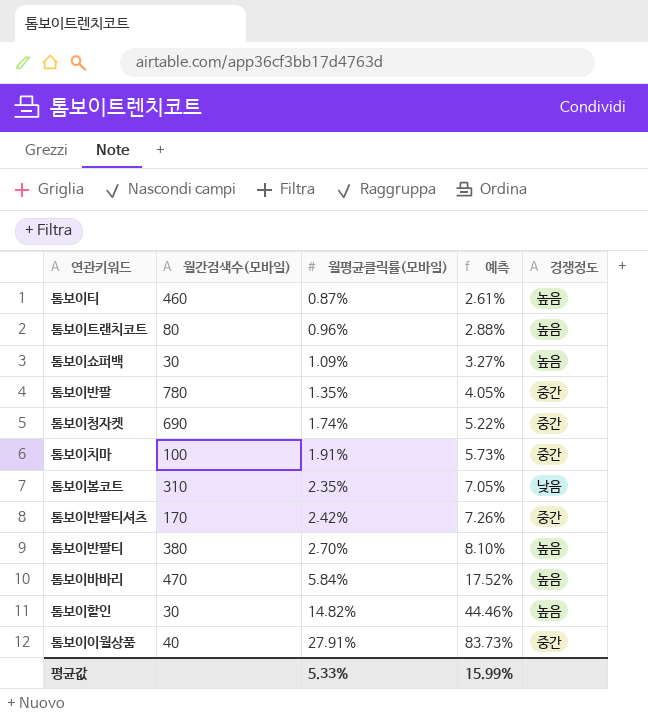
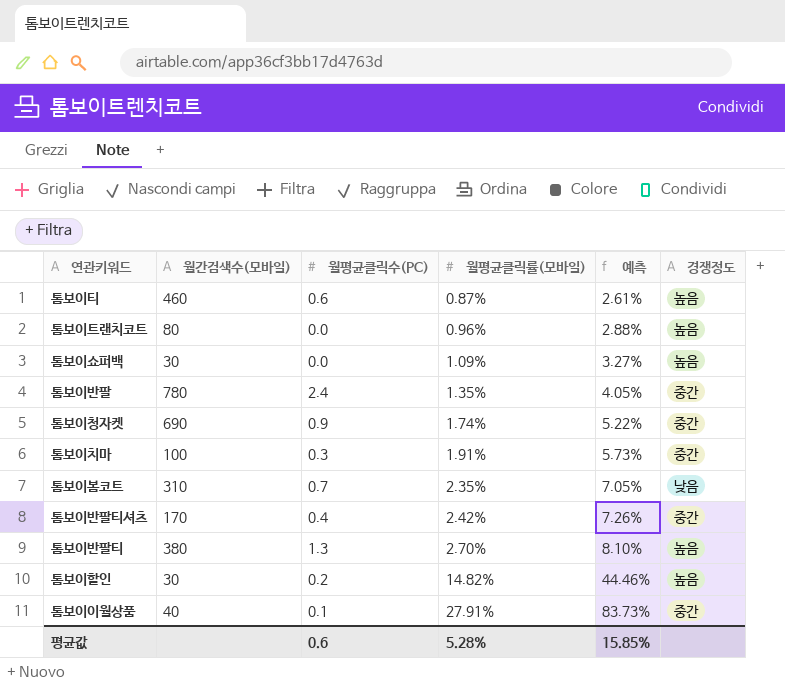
column 월평균클릭수(PC) | position: none -> 3
row 톰보이바바리: 470 | 5.84% | 17.52% | 높음 -> none
평균값 | 월평균클릭률(모바일): 5.33% -> 5.28%
평균값 | 예측: 15.99% -> 15.85%

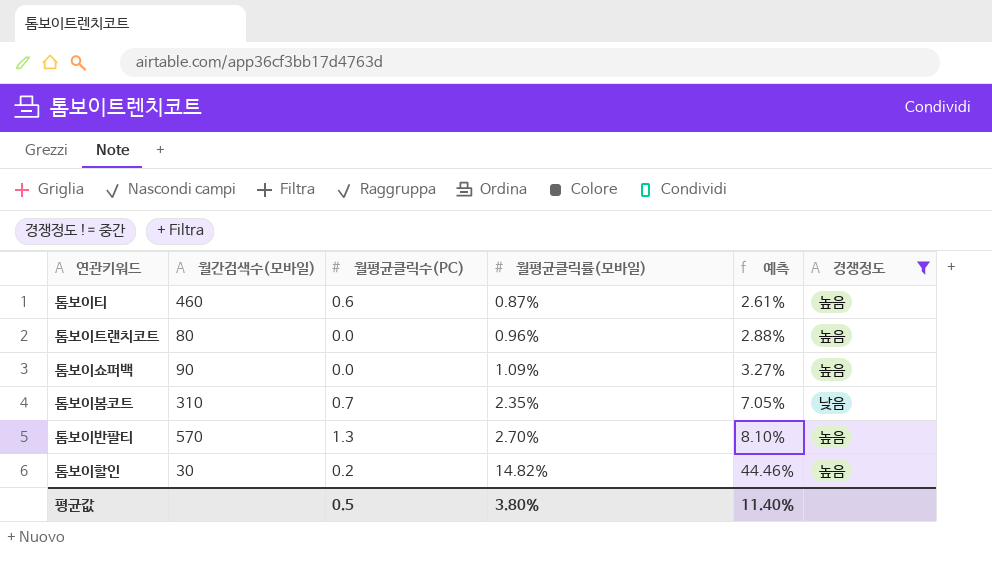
filter: none -> 경쟁정도 != 중간
톰보이쇼퍼백 | 월간검색수(모바일): 30 -> 90
톰보이반팔티 | 월간검색수(모바일): 380 -> 570
평균값 | 월평균클릭수(PC): 0.6 -> 0.5
평균값 | 월평균클릭률(모바일): 5.28% -> 3.80%
평균값 | 예측: 15.85% -> 11.40%

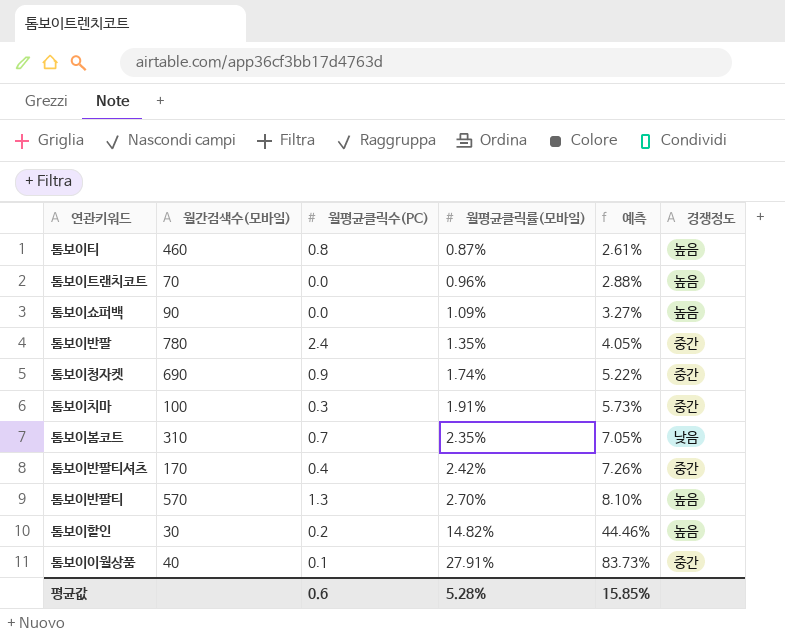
filter: 경쟁정도 != 중간 -> none
톰보이티 | 월평균클릭수(PC): 0.6 -> 0.8
톰보이트랜치코트 | 월간검색수(모바일): 80 -> 70
평균값 | 월평균클릭수(PC): 0.5 -> 0.6
평균값 | 월평균클릭률(모바일): 3.80% -> 5.28%
평균값 | 예측: 11.40% -> 15.85%

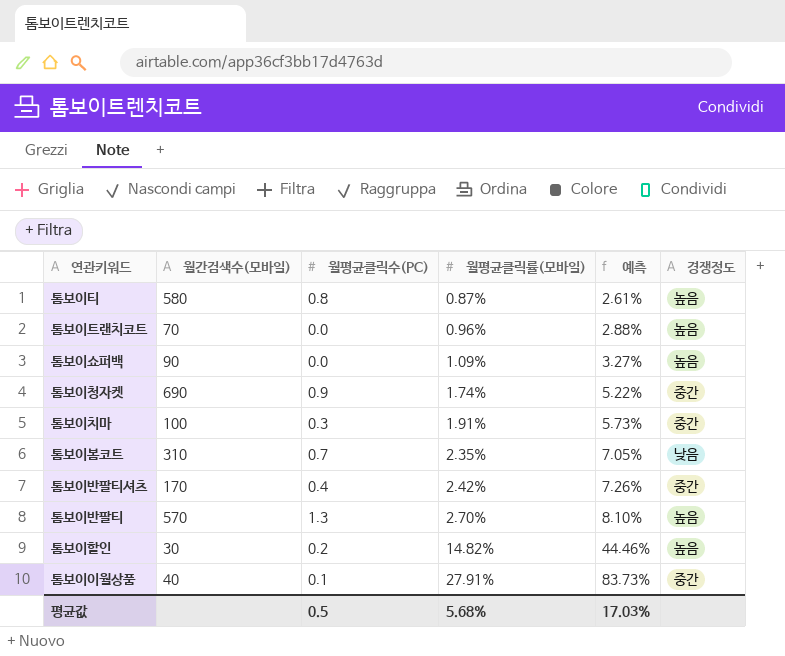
row 톰보이반팔: 780 | 2.4 | 1.35% | 4.05% | 중간 -> none
톰보이티 | 월간검색수(모바일): 460 -> 580
평균값 | 월평균클릭수(PC): 0.6 -> 0.5
평균값 | 월평균클릭률(모바일): 5.28% -> 5.68%
평균값 | 예측: 15.85% -> 17.03%

